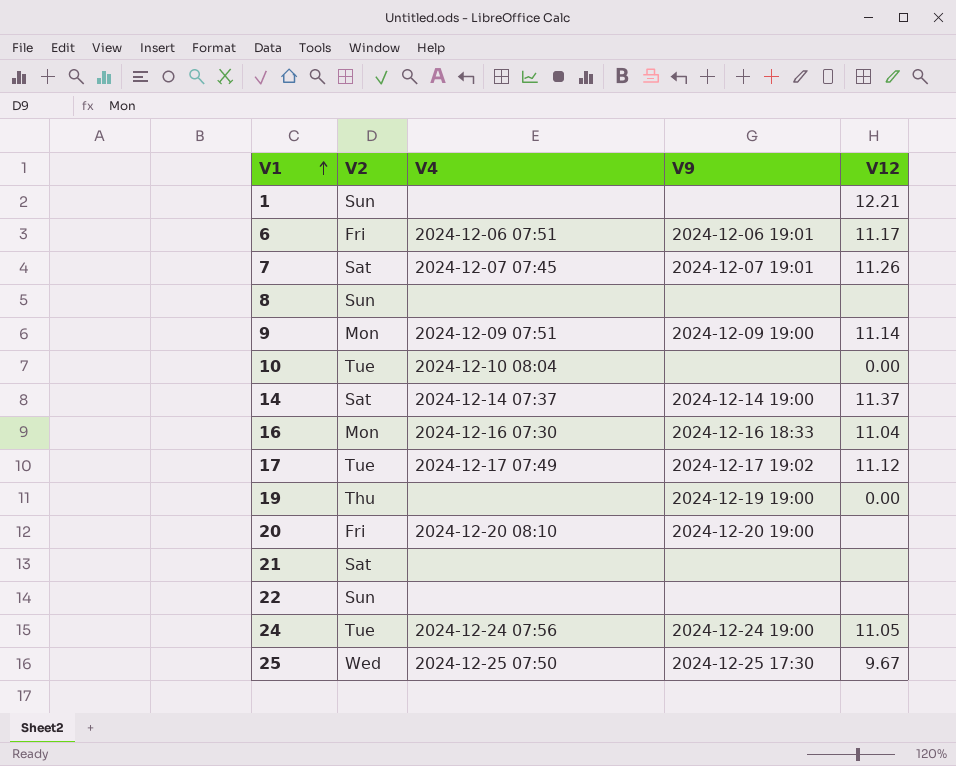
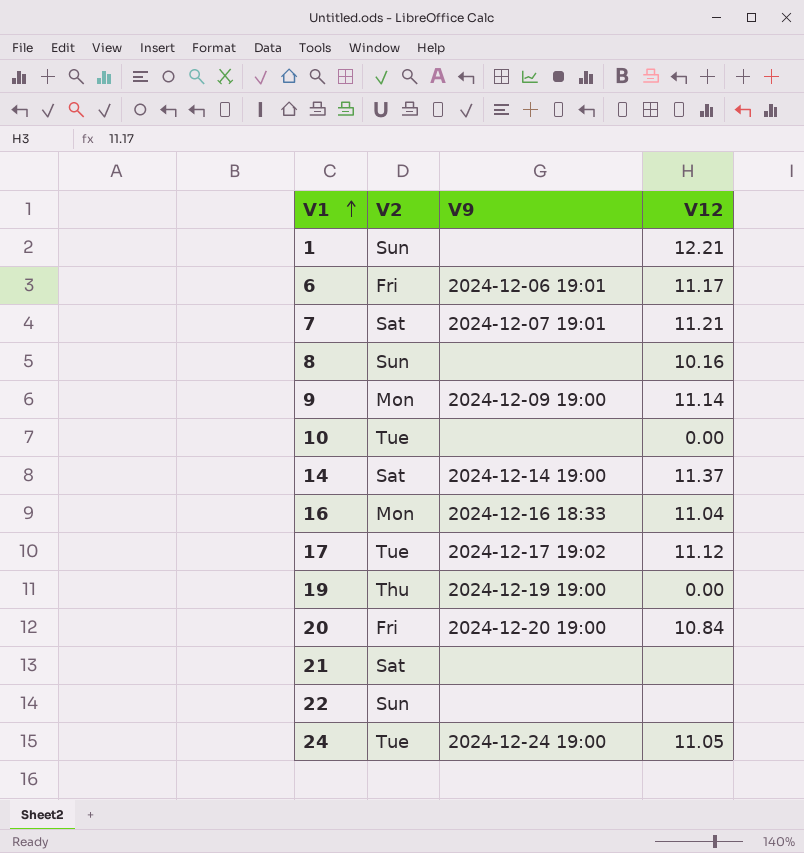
column V4 | position: 3 -> none
row 25: Wed | 2024-12-25 07:50 | 2024-12-25 17:30 | 9.67 -> none
7 | V12: 11.26 -> 11.21
8 | V12: none -> 10.16
20 | V12: none -> 10.84

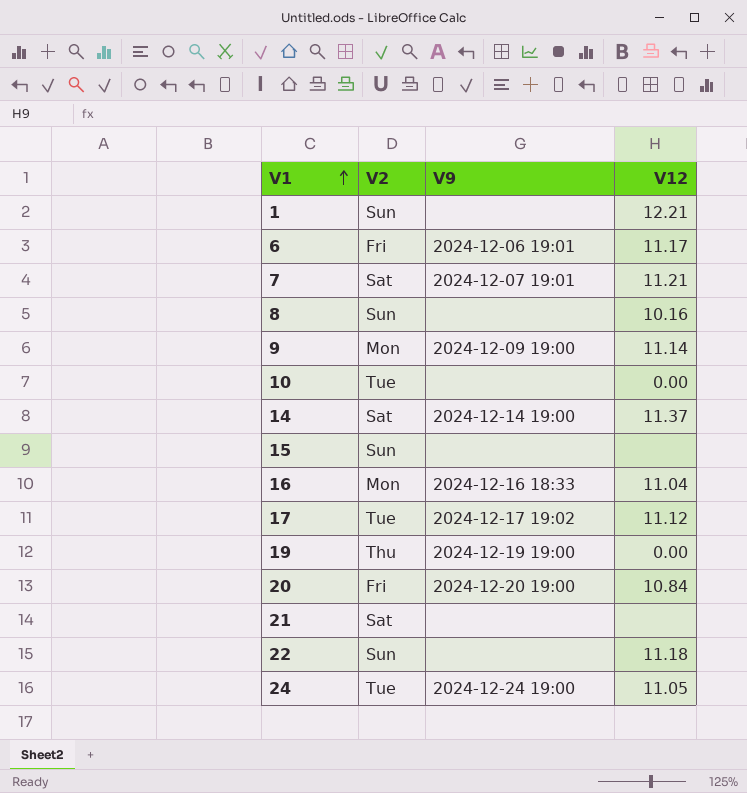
row 15: none -> Sun | none | none
22 | V12: none -> 11.18

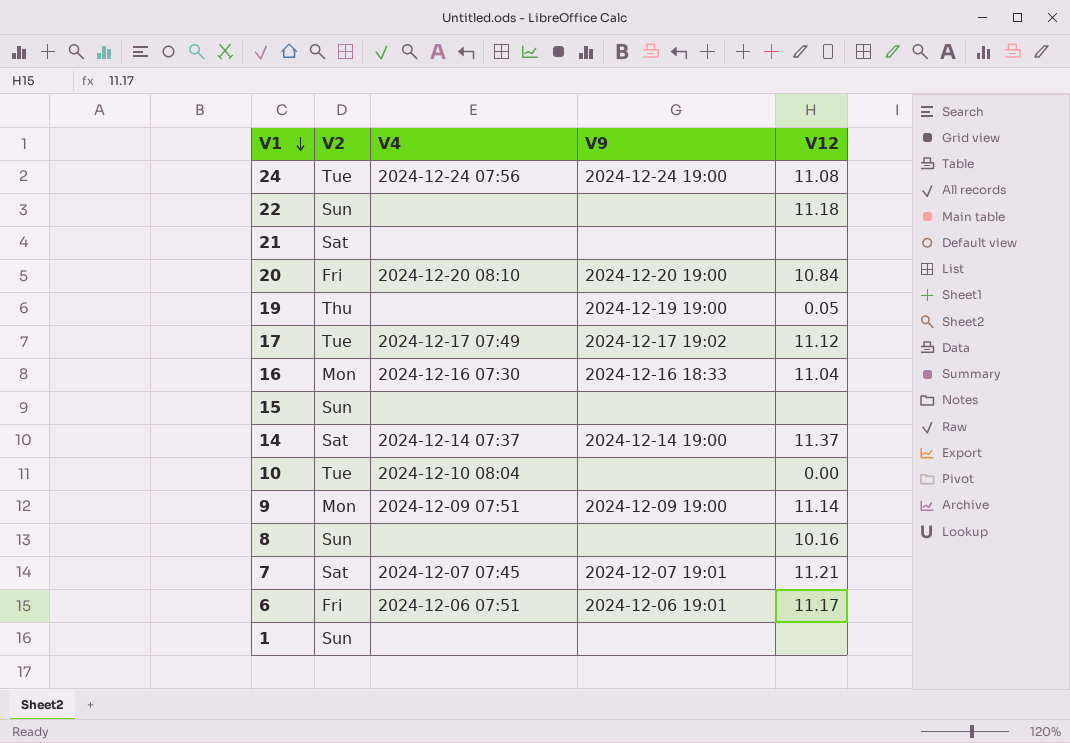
row order: V1 ascending -> V1 descending
column V4 | position: none -> 3
24 | V12: 11.05 -> 11.08
19 | V12: 0.00 -> 0.05
1 | V12: 12.21 -> none

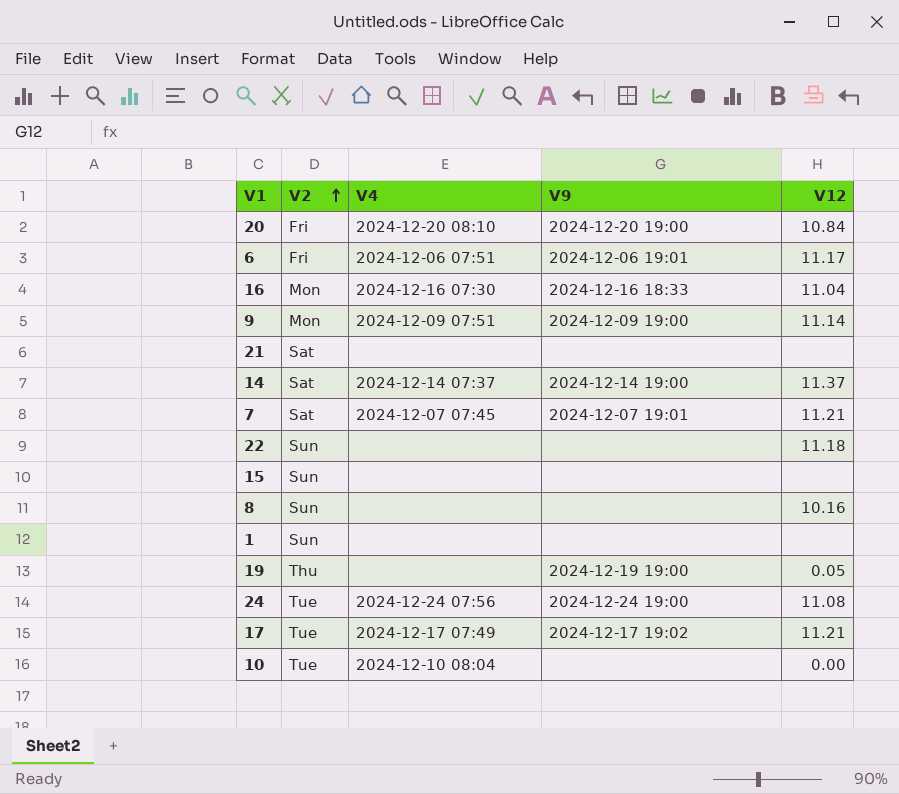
row order: V1 descending -> V2 ascending
17 | V12: 11.12 -> 11.21

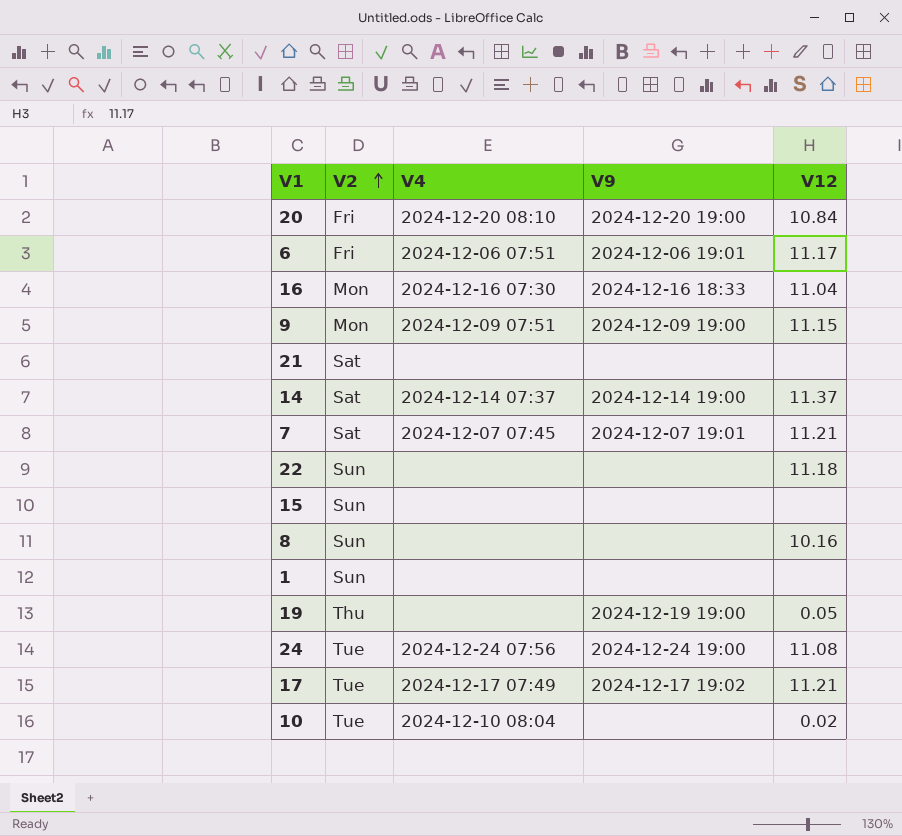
9 | V12: 11.14 -> 11.15
10 | V12: 0.00 -> 0.02

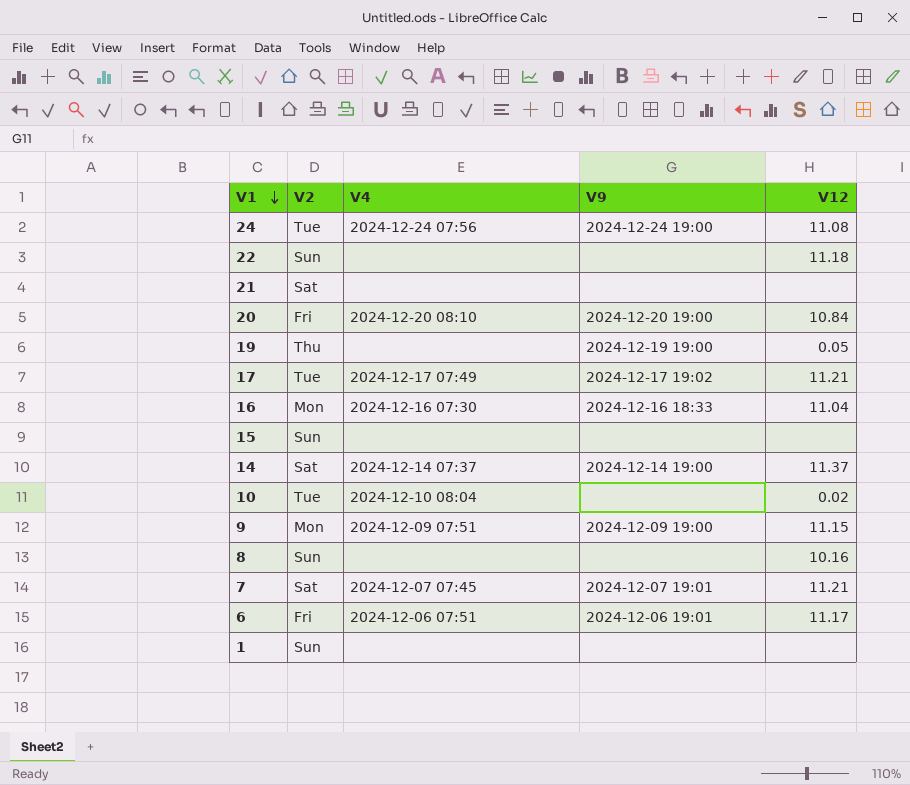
row order: V2 ascending -> V1 descending

